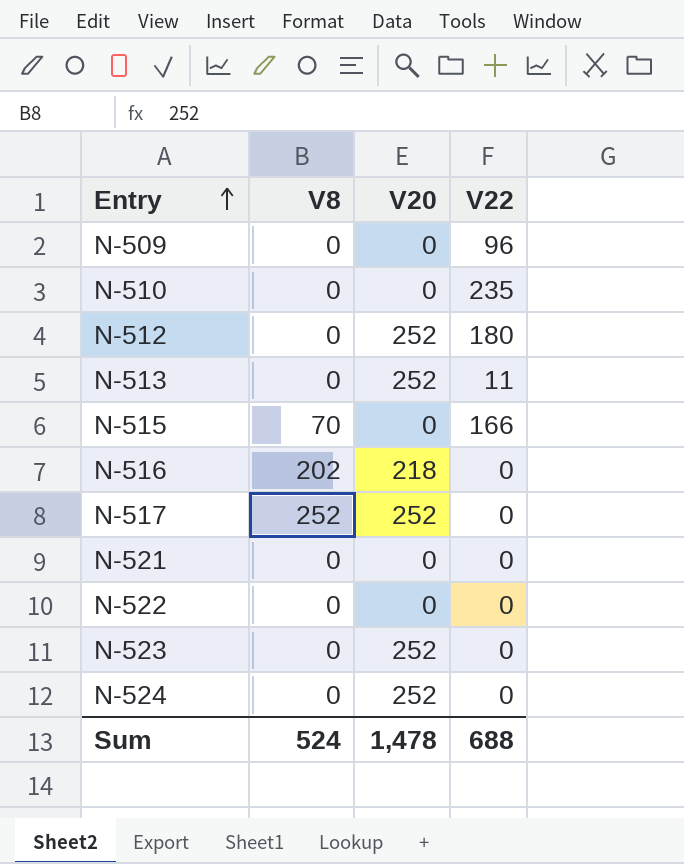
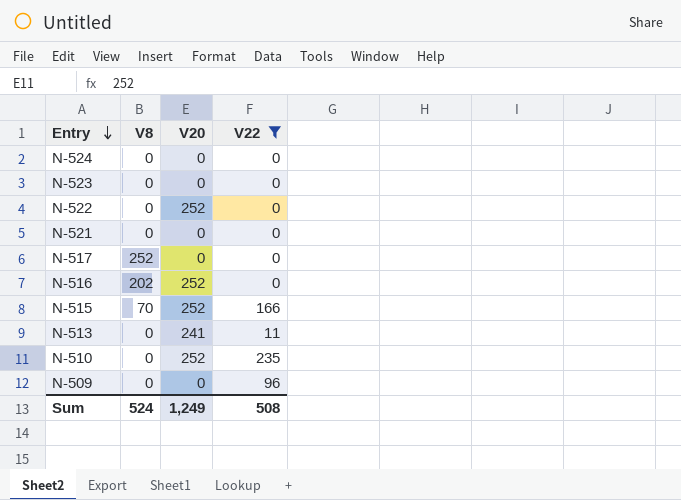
filter: none -> V22 != 180
row order: Entry ascending -> Entry descending
N-524 | V20: 252 -> 0
N-523 | V20: 252 -> 0
N-522 | V20: 0 -> 252
N-517 | V20: 252 -> 0
N-516 | V20: 218 -> 252
N-515 | V20: 0 -> 252
N-513 | V20: 252 -> 241
N-510 | V20: 0 -> 252
Sum | V20: 1,478 -> 1,249
Sum | V22: 688 -> 508

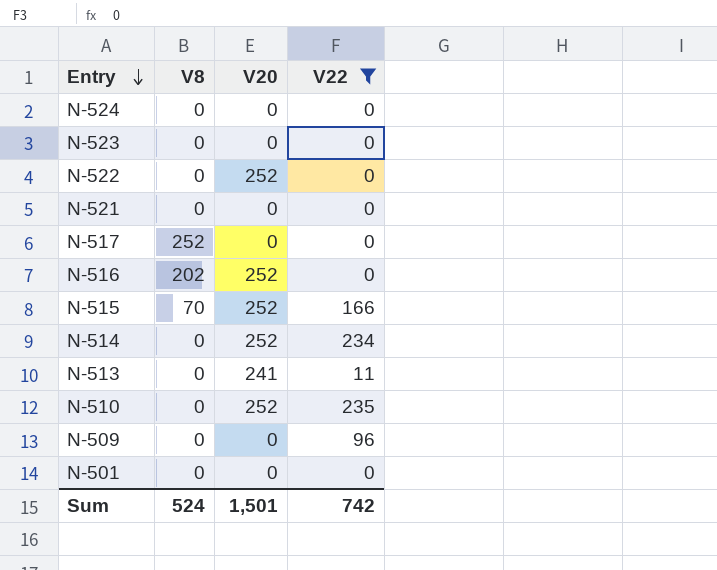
row N-514: none -> 0 | 252 | 234
row N-501: none -> 0 | 0 | 0
Sum | V20: 1,249 -> 1,501
Sum | V22: 508 -> 742

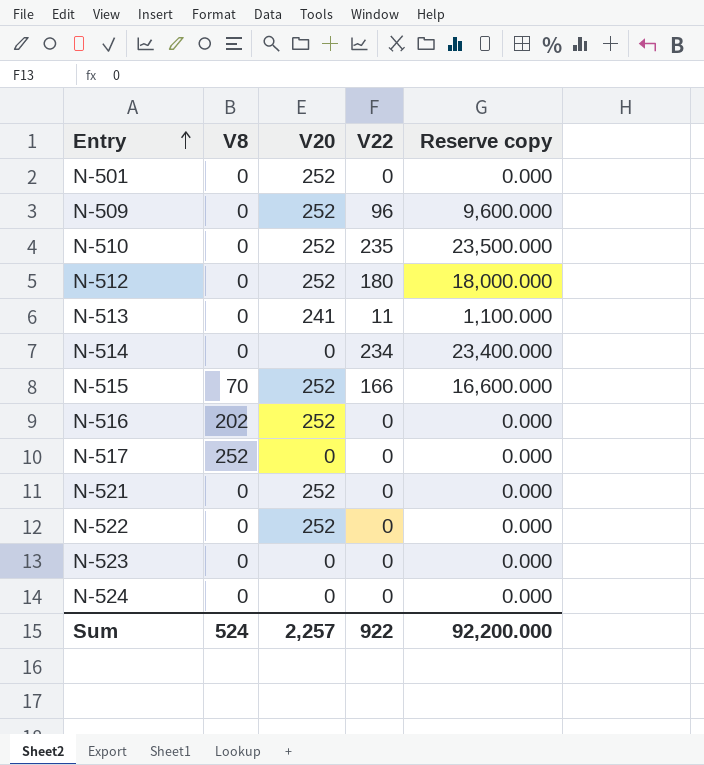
filter: V22 != 180 -> none
row order: Entry descending -> Entry ascending
column Reserve copy | formula: none -> [V22] * 100
N-501 | V20: 0 -> 252
N-509 | V20: 0 -> 252
N-514 | V20: 252 -> 0
N-521 | V20: 0 -> 252
Sum | V20: 1,501 -> 2,257
Sum | V22: 742 -> 922

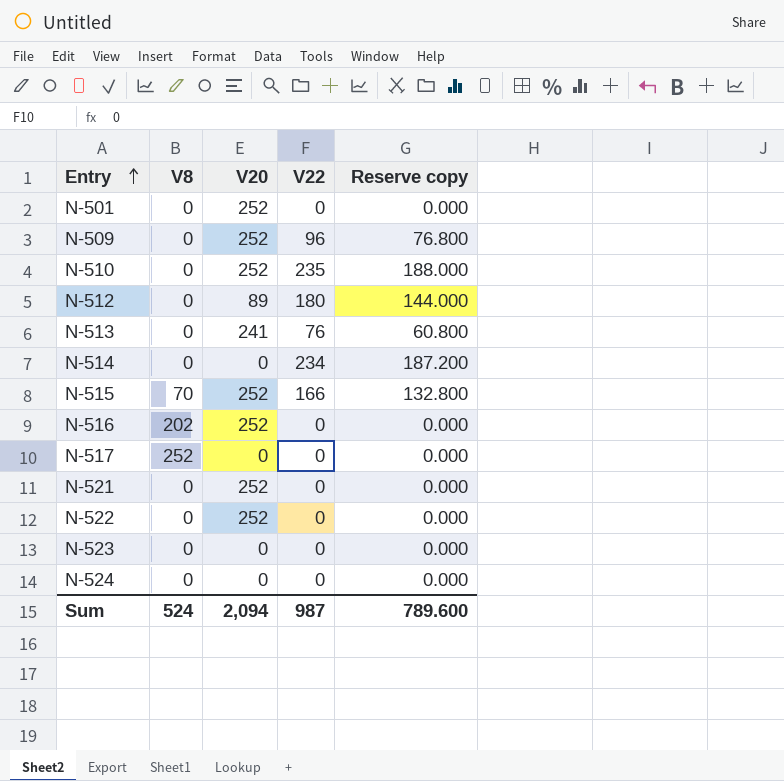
column Reserve copy | formula: [V22] * 100 -> [V22] * 0.8
N-512 | V20: 252 -> 89
N-513 | V22: 11 -> 76
Sum | V20: 2,257 -> 2,094
Sum | V22: 922 -> 987
Sum | Reserve copy: 92,200.000 -> 789.600

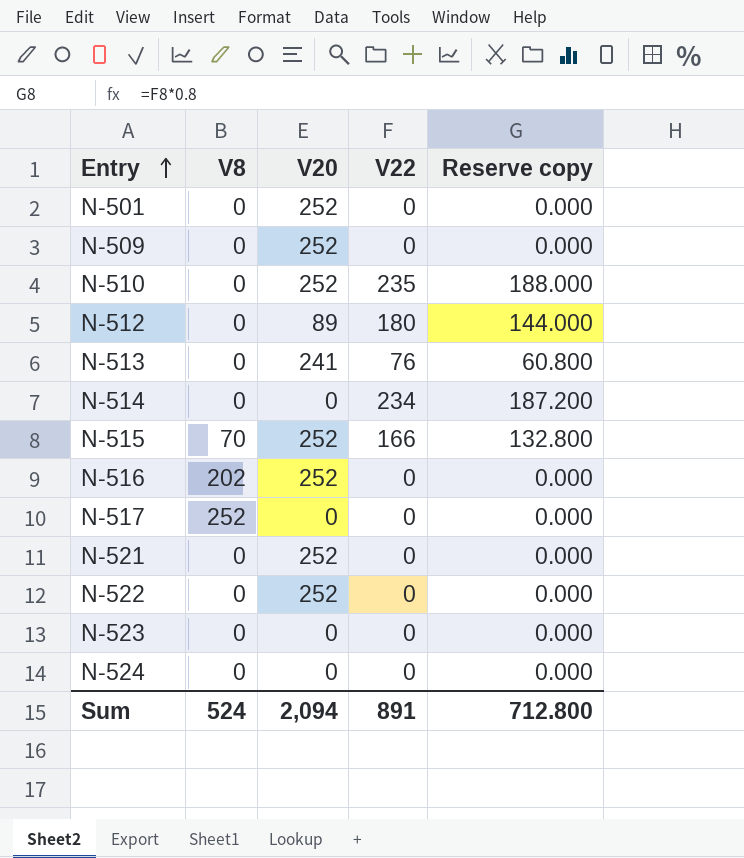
N-509 | V22: 96 -> 0
N-509 | Reserve copy: 76.800 -> 0.000
Sum | V22: 987 -> 891
Sum | Reserve copy: 789.600 -> 712.800

